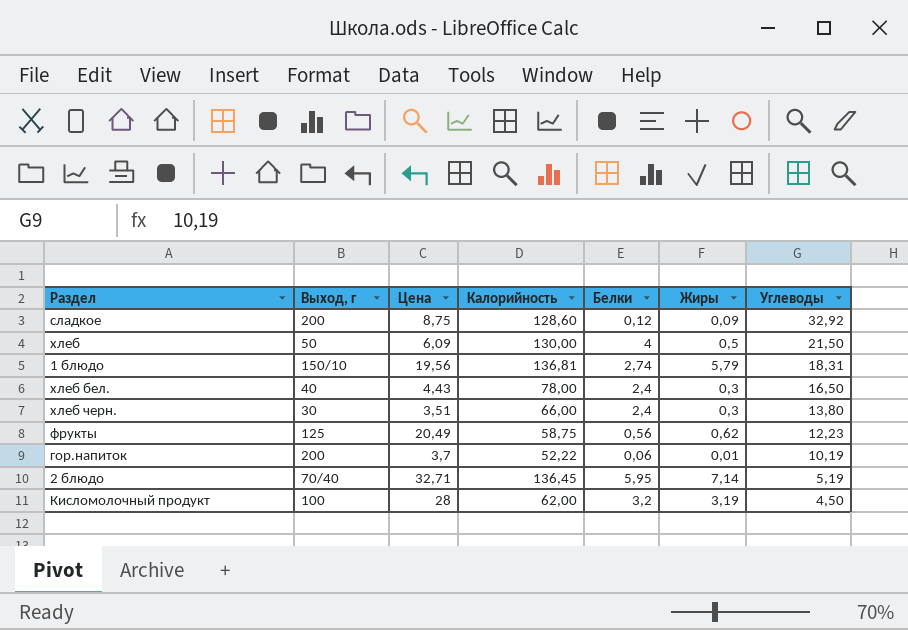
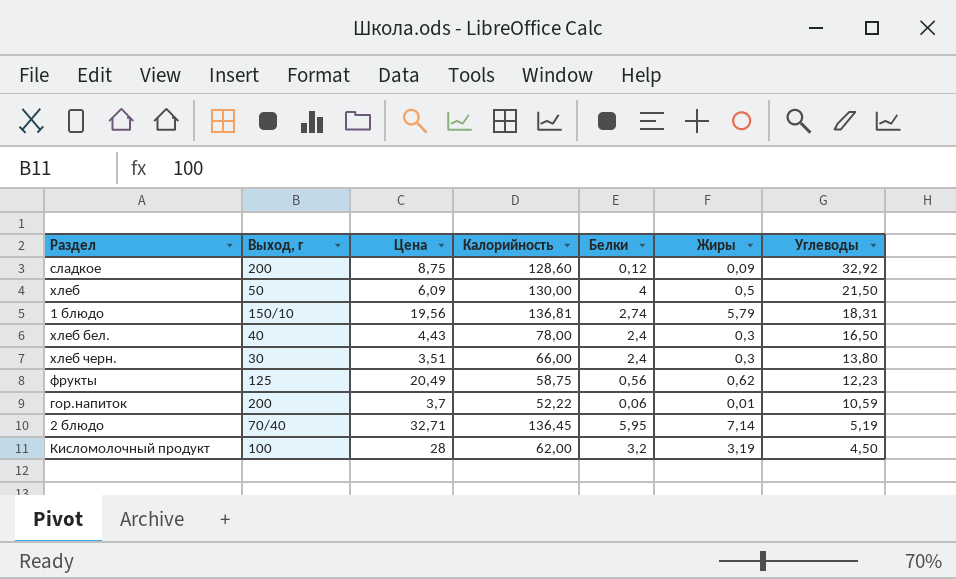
гор.напиток | Углеводы: 10,19 -> 10,59

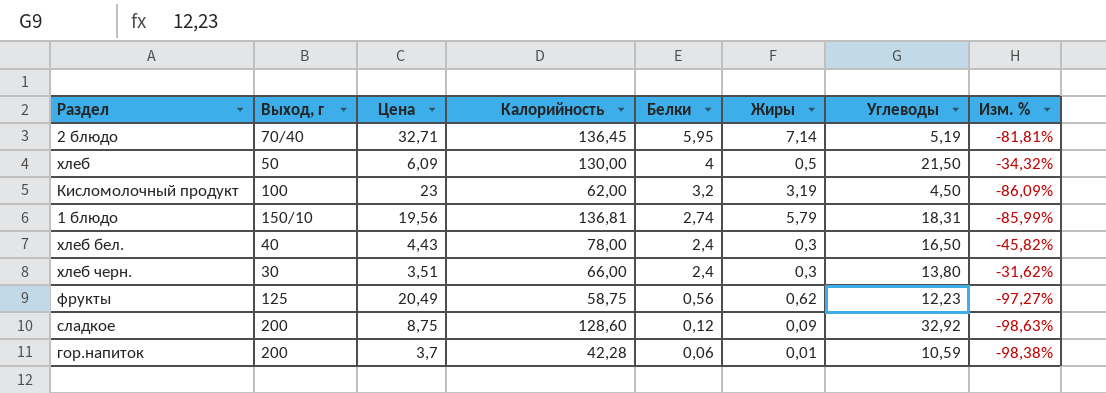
row order: Углеводы descending -> Белки descending
column Изм. % | formula: none -> ([Белки] - [Цена]) / [Цена]
Кисломолочный продукт | Цена: 28 -> 23
гор.напиток | Калорийность: 52,22 -> 42,28

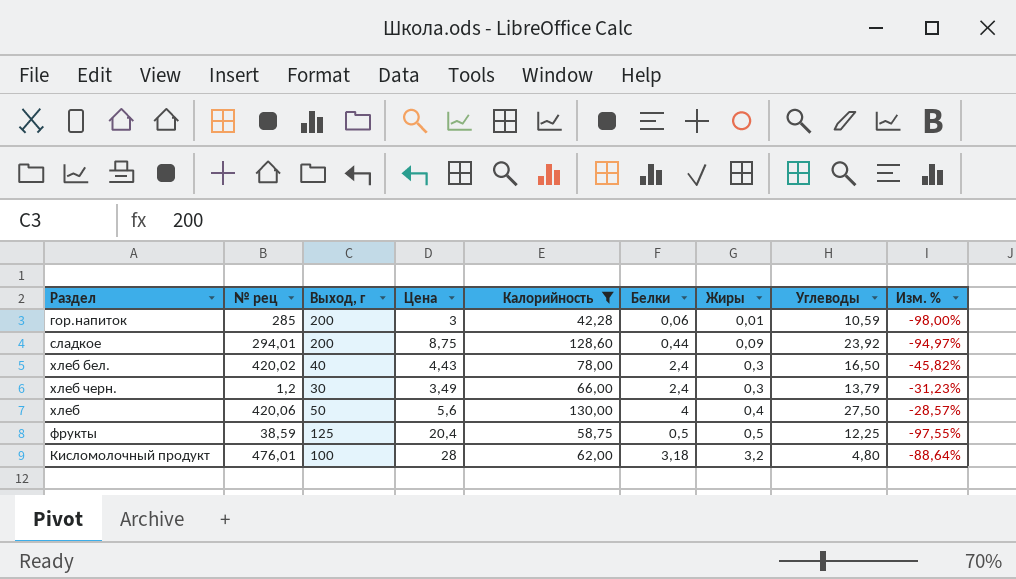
filter: none -> Калорийность <= 130,00
row order: Белки descending -> Жиры ascending
column № рец | position: none -> 2
гор.напиток | Цена: 3,7 -> 3
гор.напиток | Изм. %: -98,38% -> -98,00%
сладкое | Белки: 0,12 -> 0,44
сладкое | Углеводы: 32,92 -> 23,92
сладкое | Изм. %: -98,63% -> -94,97%
хлеб черн. | Цена: 3,51 -> 3,49
хлеб черн. | Углеводы: 13,80 -> 13,79
хлеб черн. | Изм. %: -31,62% -> -31,23%
хлеб | Цена: 6,09 -> 5,6
хлеб | Жиры: 0,5 -> 0,4
хлеб | Углеводы: 21,50 -> 27,50
хлеб | Изм. %: -34,32% -> -28,57%
фрукты | Цена: 20,49 -> 20,4
фрукты | Белки: 0,56 -> 0,5
фрукты | Жиры: 0,62 -> 0,5
фрукты | Углеводы: 12,23 -> 12,25
фрукты | Изм. %: -97,27% -> -97,55%
Кисломолочный продукт | Цена: 23 -> 28
Кисломолочный продукт | Белки: 3,2 -> 3,18
Кисломолочный продукт | Жиры: 3,19 -> 3,2
Кисломолочный продукт | Углеводы: 4,50 -> 4,80
Кисломолочный продукт | Изм. %: -86,09% -> -88,64%

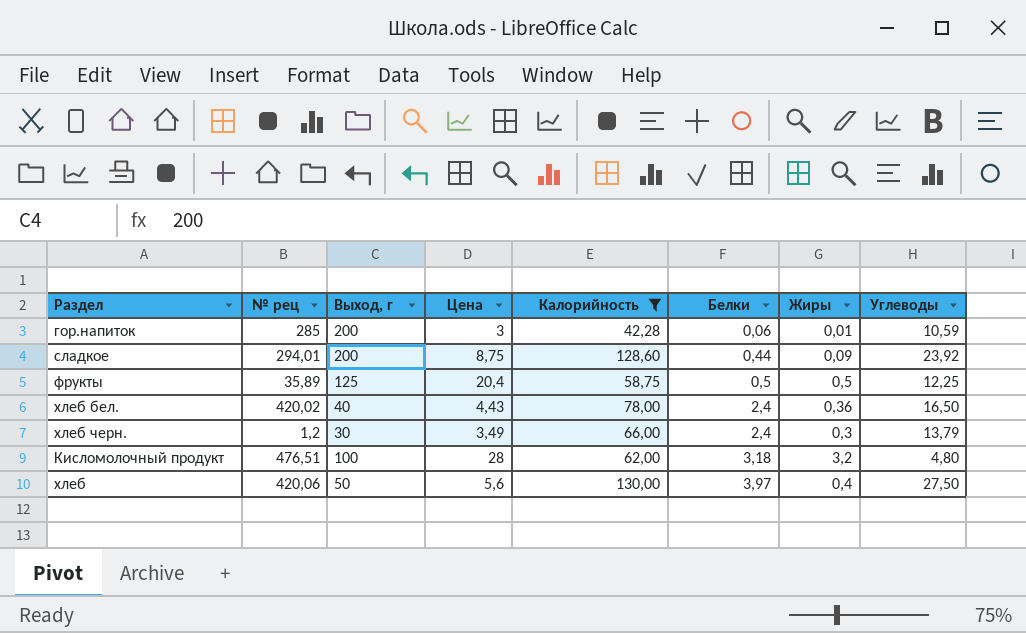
row order: Жиры ascending -> Белки ascending
column Изм. % | formula: ([Белки] - [Цена]) / [Цена] -> none
фрукты | № рец: 38,59 -> 35,89
хлеб бел. | Жиры: 0,3 -> 0,36
Кисломолочный продукт | № рец: 476,01 -> 476,51
хлеб | Белки: 4 -> 3,97

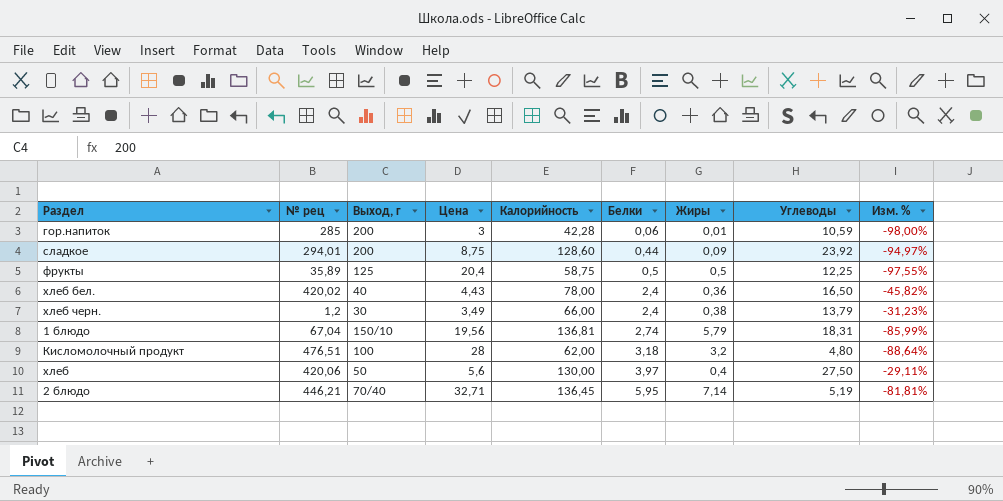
filter: Калорийность <= 130,00 -> none
column Изм. % | formula: none -> ([Белки] - [Цена]) / [Цена]
хлеб черн. | Жиры: 0,3 -> 0,38

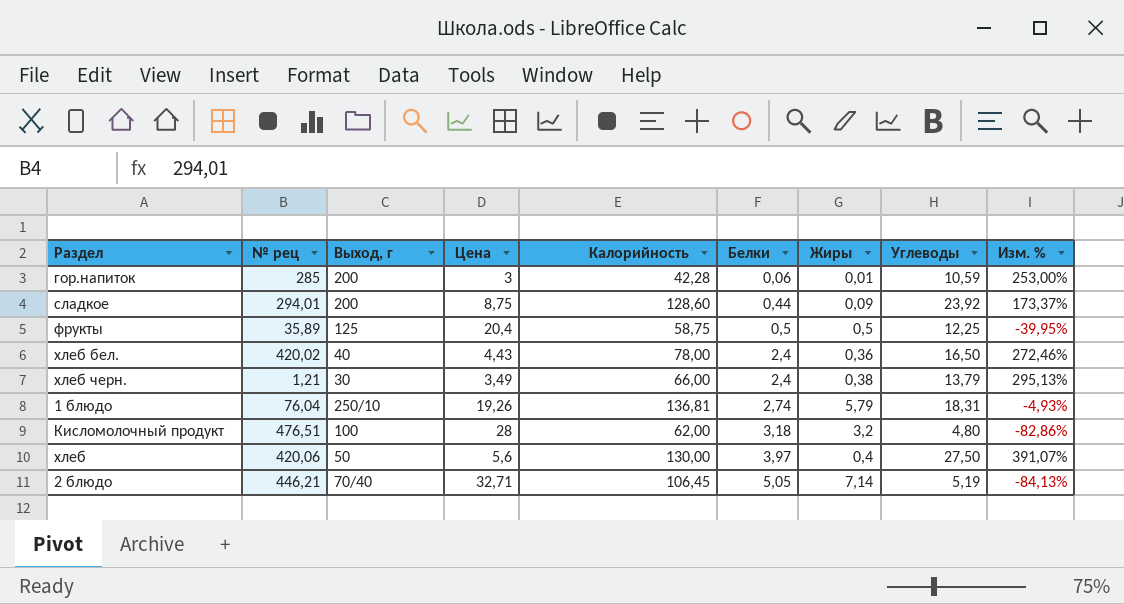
column Изм. % | formula: ([Белки] - [Цена]) / [Цена] -> ([Углеводы] - [Цена]) / [Цена]
хлеб черн. | № рец: 1,2 -> 1,21
1 блюдо | № рец: 67,04 -> 76,04
1 блюдо | Выход, г: 150/10 -> 250/10
1 блюдо | Цена: 19,56 -> 19,26
2 блюдо | Калорийность: 136,45 -> 106,45
2 блюдо | Белки: 5,95 -> 5,05

